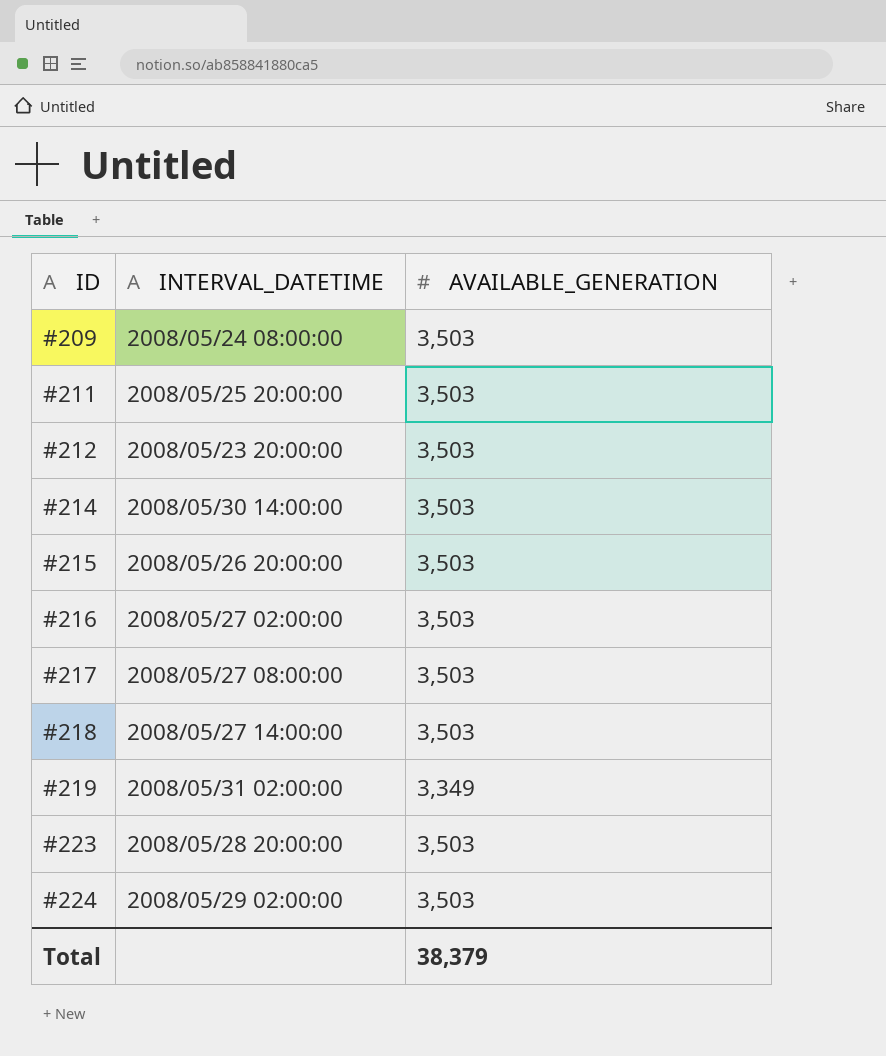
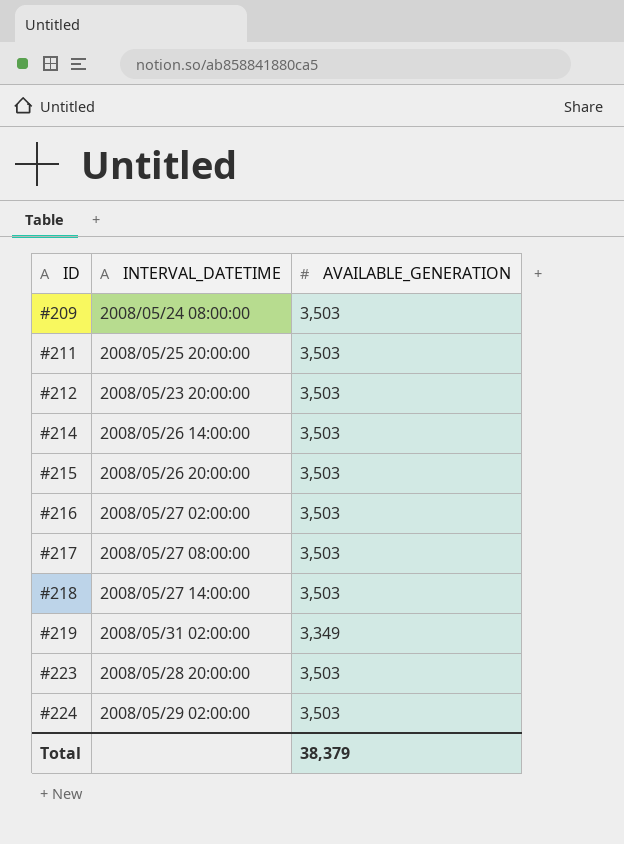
#214 | INTERVAL_DATETIME: 2008/05/30 14:00:00 -> 2008/05/26 14:00:00

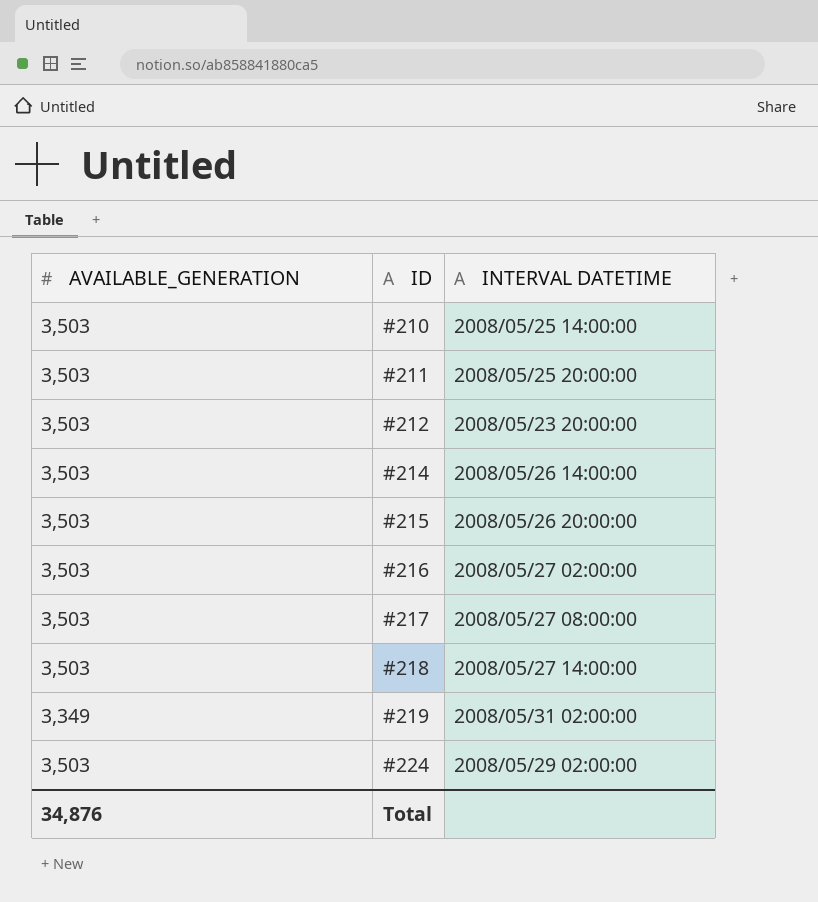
column AVAILABLE_GENERATION | position: 3 -> 1
column name: INTERVAL_DATETIME -> INTERVAL DATETIME
row #209: 2008/05/24 08:00:00 | 3,503 -> none
row #223: 2008/05/28 20:00:00 | 3,503 -> none
row #210: none -> 3,503 | 2008/05/25 14:00:00
Total | AVAILABLE_GENERATION: 38,379 -> 34,876

